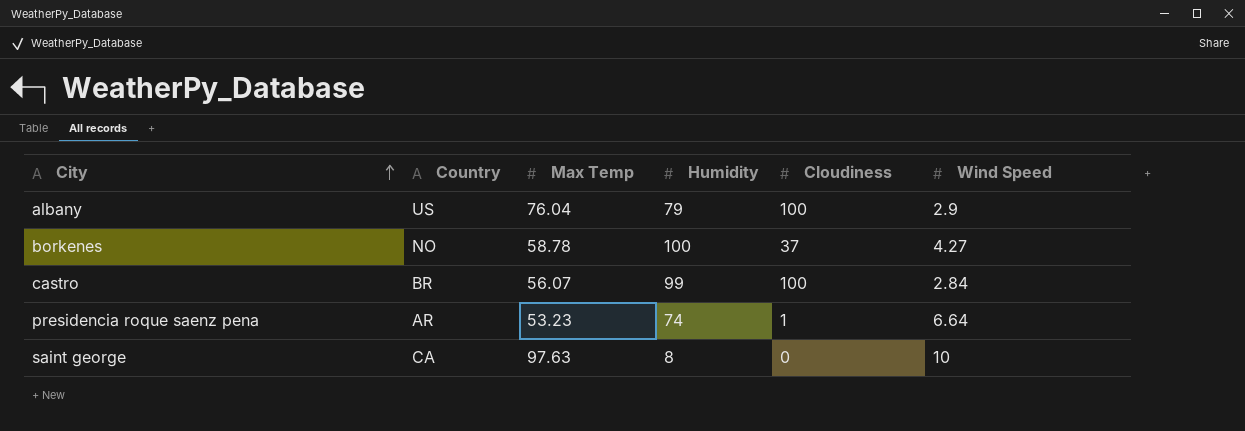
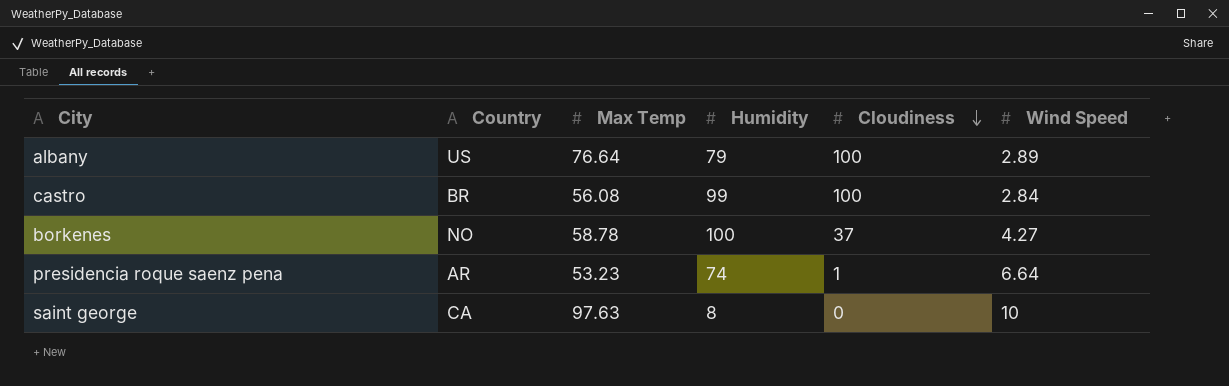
row order: City ascending -> Cloudiness descending
albany | Max Temp: 76.04 -> 76.64
albany | Wind Speed: 2.9 -> 2.89
castro | Max Temp: 56.07 -> 56.08

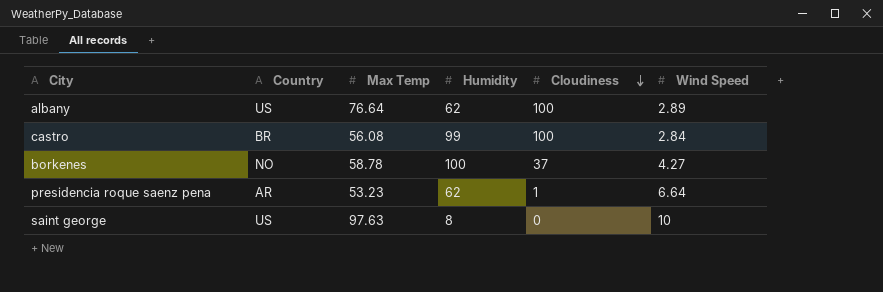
albany | Humidity: 79 -> 62
presidencia roque saenz pena | Humidity: 74 -> 62
saint george | Country: CA -> US

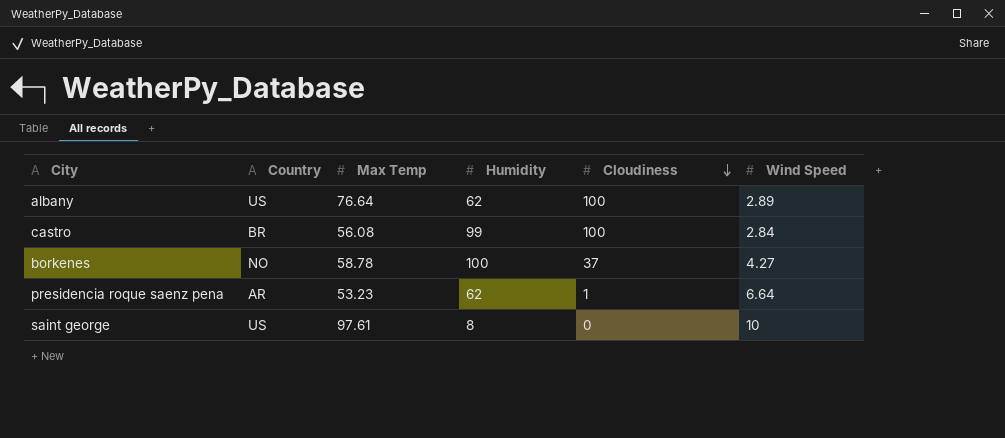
saint george | Max Temp: 97.63 -> 97.61

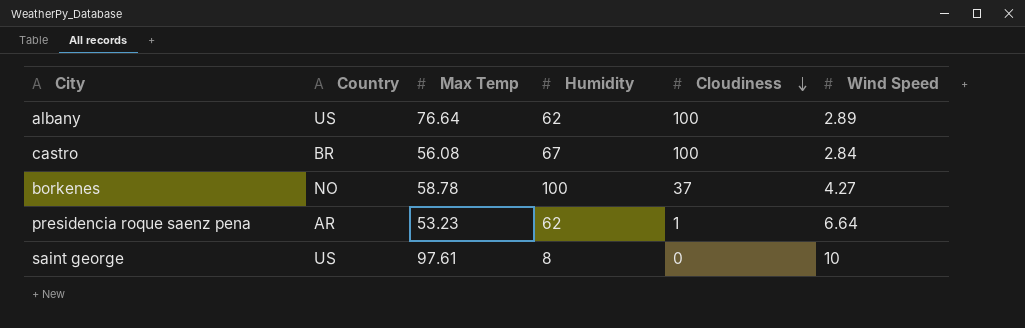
castro | Humidity: 99 -> 67

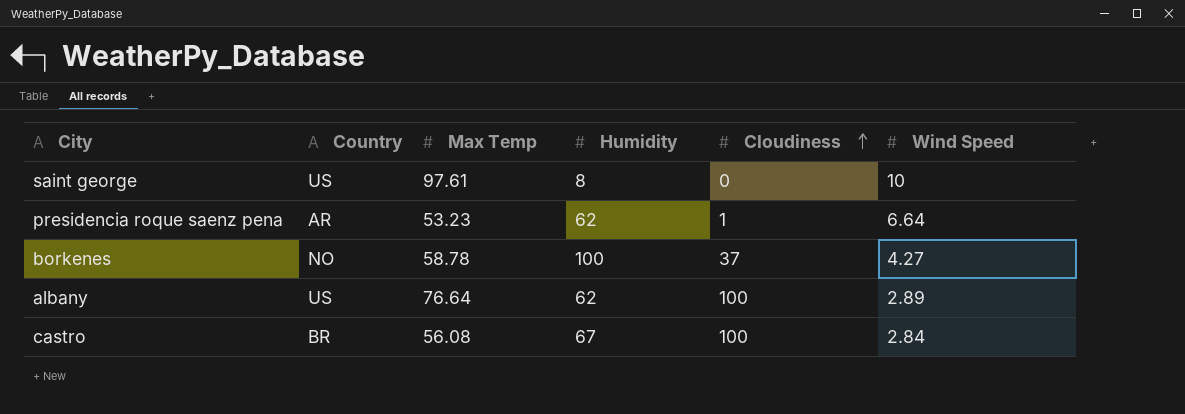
row order: Cloudiness descending -> Cloudiness ascending

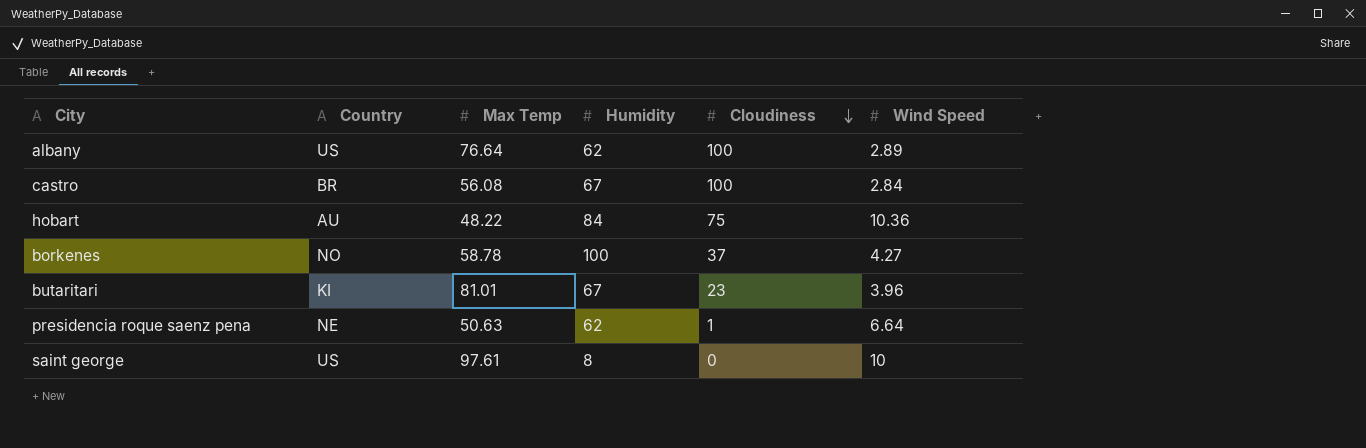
row order: Cloudiness ascending -> Cloudiness descending
row hobart: none -> AU | 48.22 | 84 | 75 | 10.36
row butaritari: none -> KI | 81.01 | 67 | 23 | 3.96
presidencia roque saenz pena | Country: AR -> NE
presidencia roque saenz pena | Max Temp: 53.23 -> 50.63

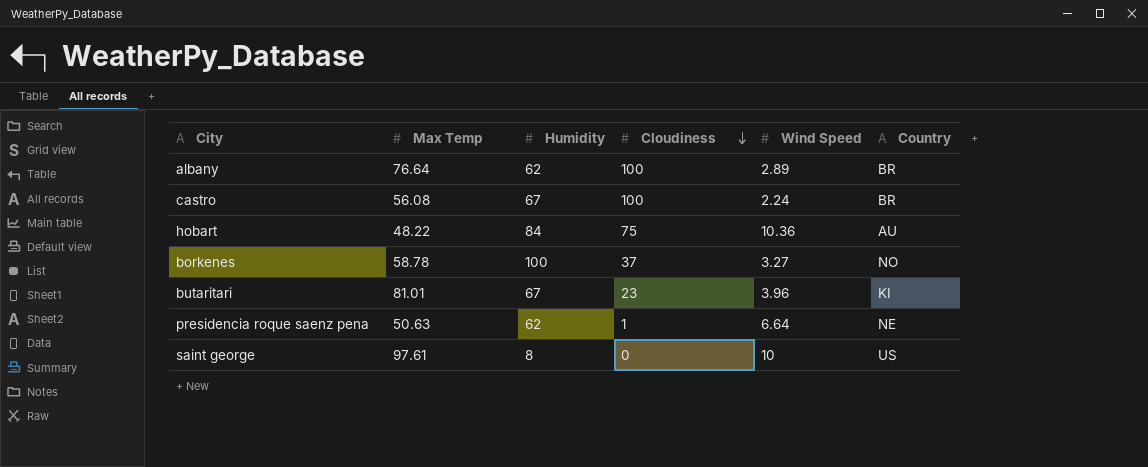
column Country | position: 2 -> 6
albany | Country: US -> BR
castro | Wind Speed: 2.84 -> 2.24
borkenes | Wind Speed: 4.27 -> 3.27

